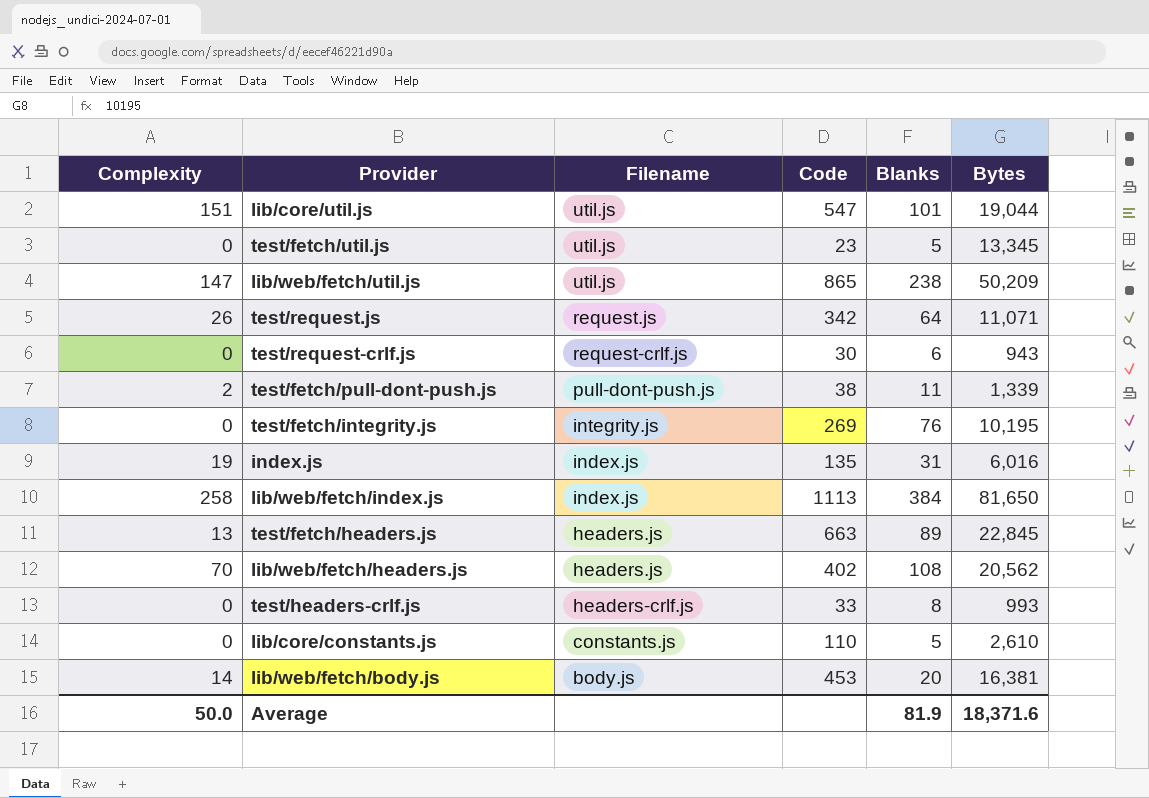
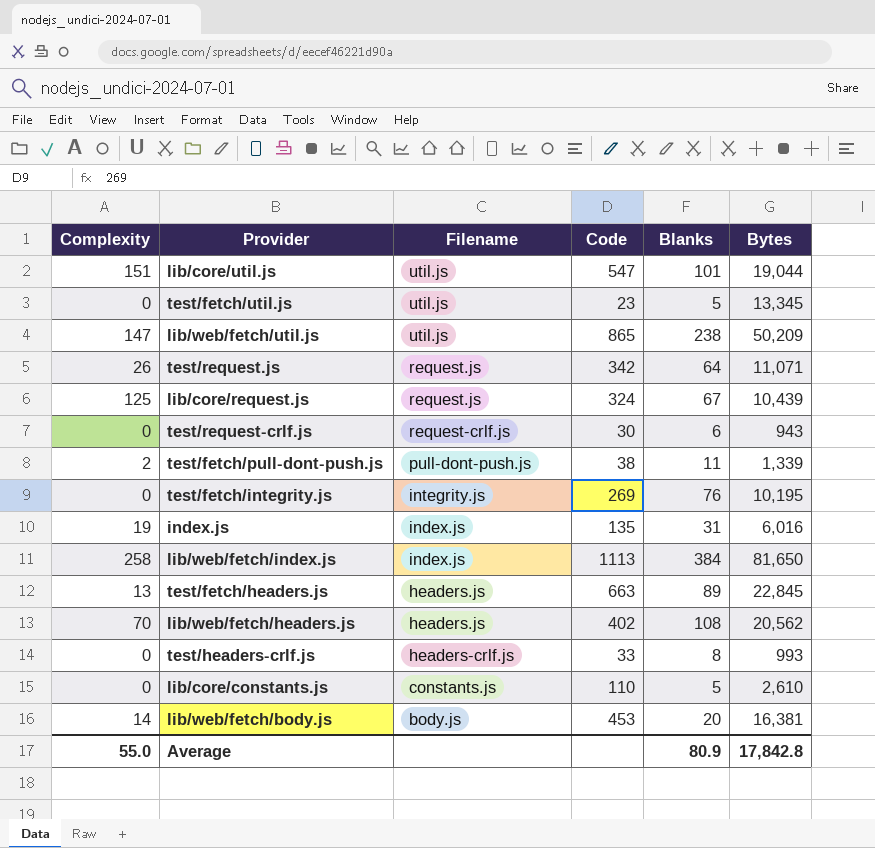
row lib/core/request.js: none -> 125 | request.js | 324 | 67 | 10,439
Average | Complexity: 50.0 -> 55.0
Average | Blanks: 81.9 -> 80.9
Average | Bytes: 18,371.6 -> 17,842.8

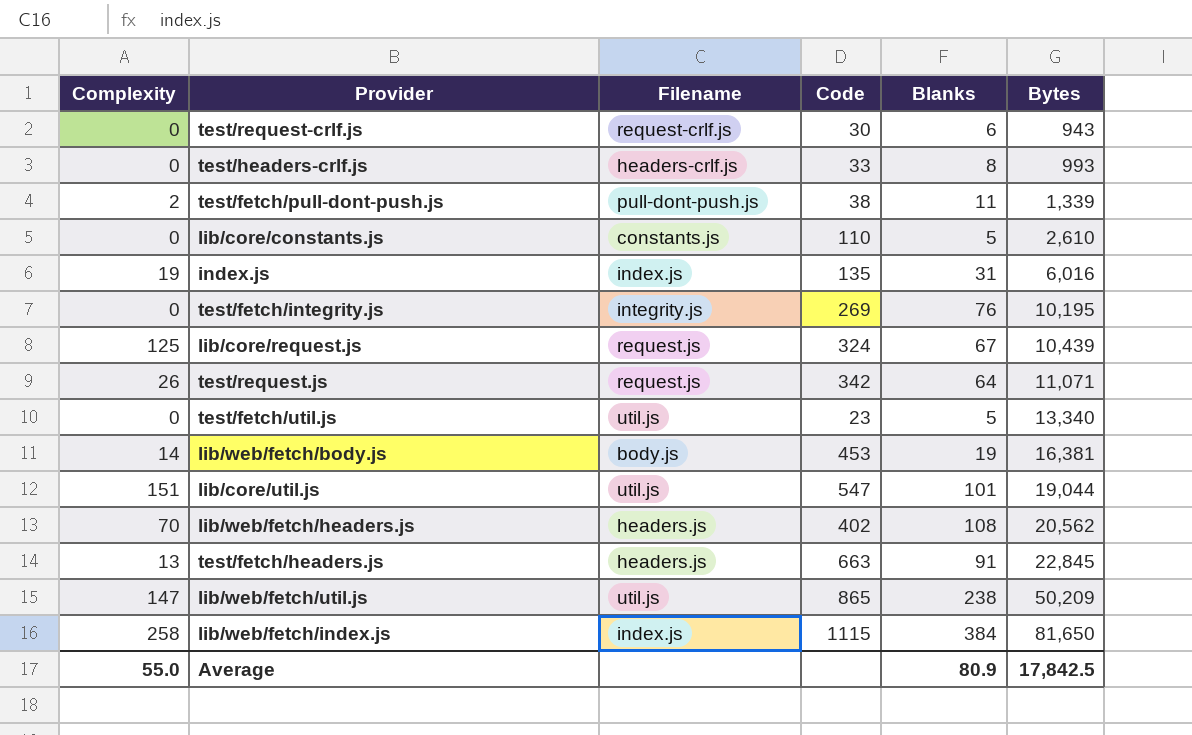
row order: Filename descending -> Bytes ascending
test/fetch/util.js | Bytes: 13,345 -> 13,340
lib/web/fetch/body.js | Blanks: 20 -> 19
test/fetch/headers.js | Blanks: 89 -> 91
lib/web/fetch/index.js | Code: 1113 -> 1115
Average | Bytes: 17,842.8 -> 17,842.5

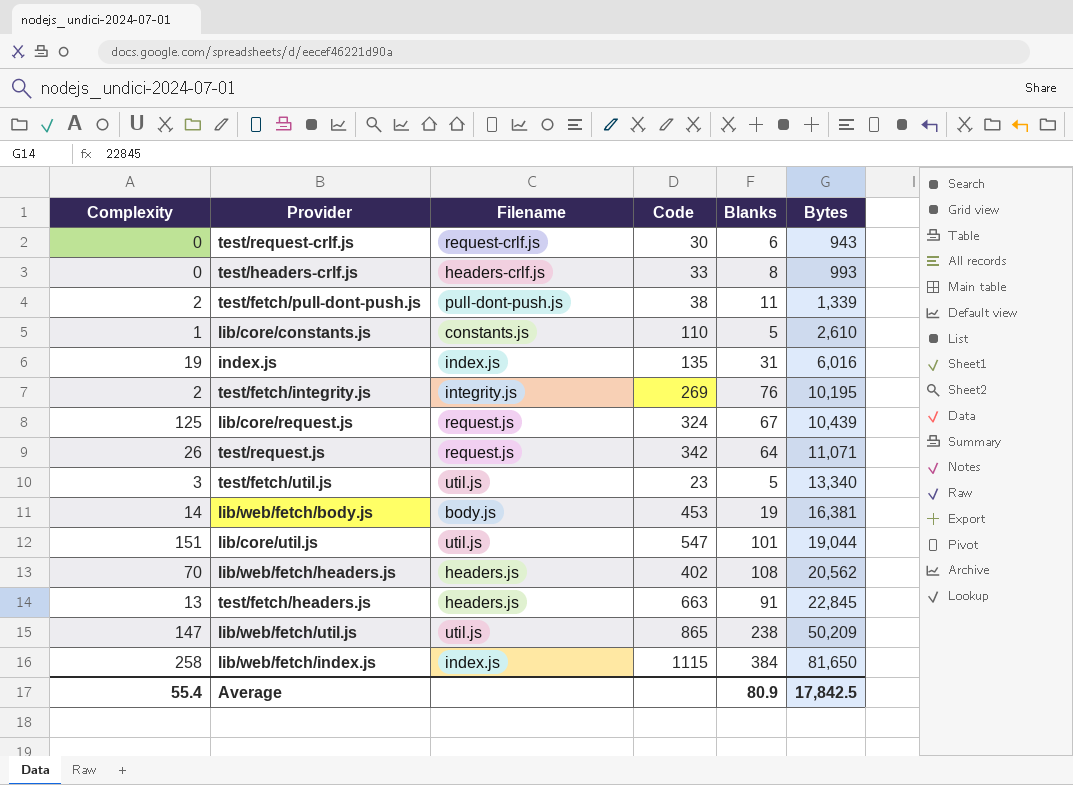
lib/core/constants.js | Complexity: 0 -> 1
test/fetch/integrity.js | Complexity: 0 -> 2
test/fetch/util.js | Complexity: 0 -> 3
Average | Complexity: 55.0 -> 55.4

